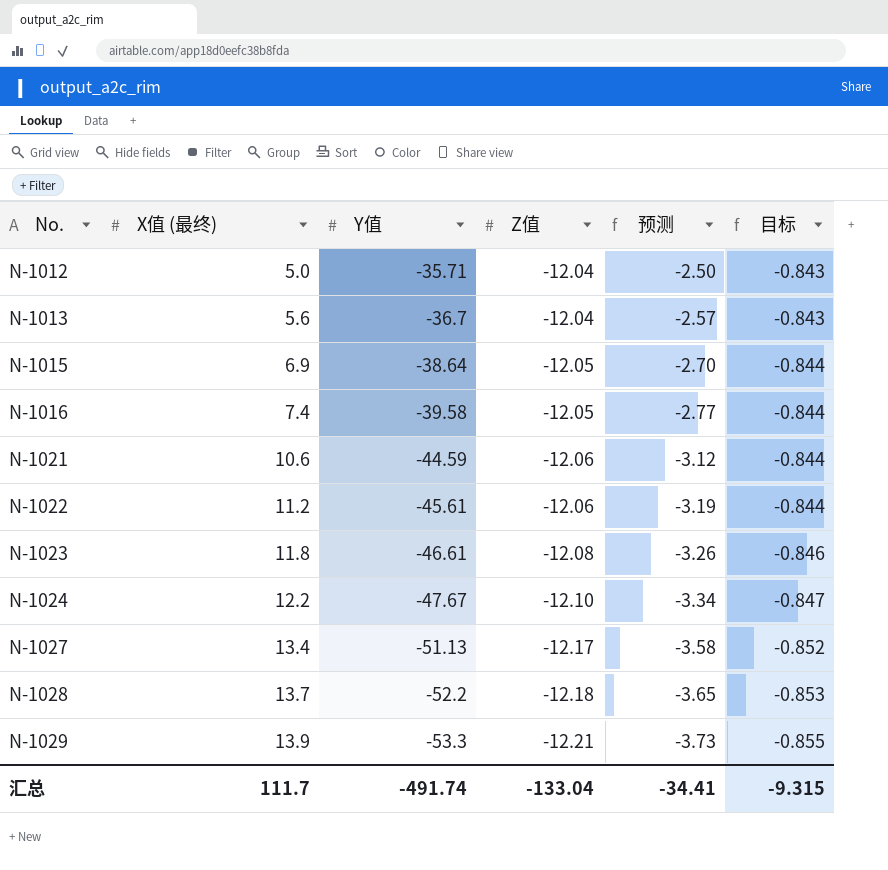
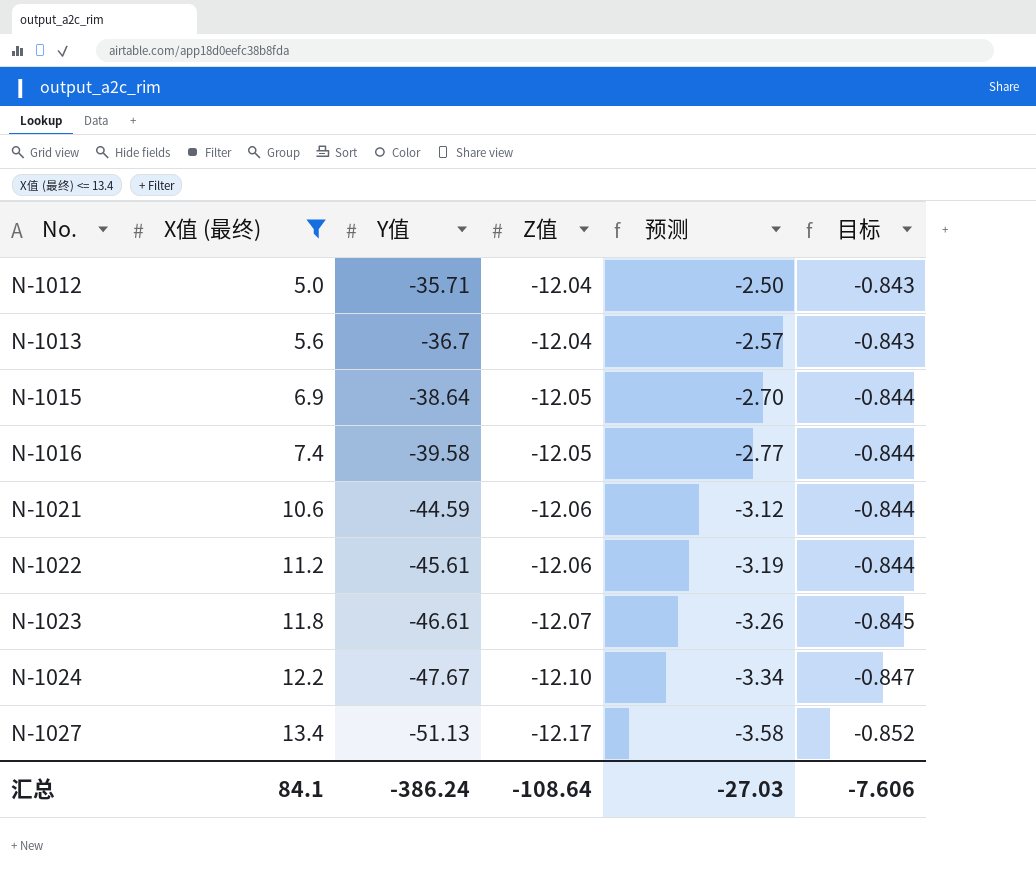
filter: none -> X值 (最终) <= 13.4
N-1023 | Z值: -12.08 -> -12.07
N-1023 | 目标: -0.846 -> -0.845
汇总 | X值 (最终): 111.7 -> 84.1
汇总 | Y值: -491.74 -> -386.24
汇总 | Z值: -133.04 -> -108.64
汇总 | 预测: -34.41 -> -27.03
汇总 | 目标: -9.315 -> -7.606

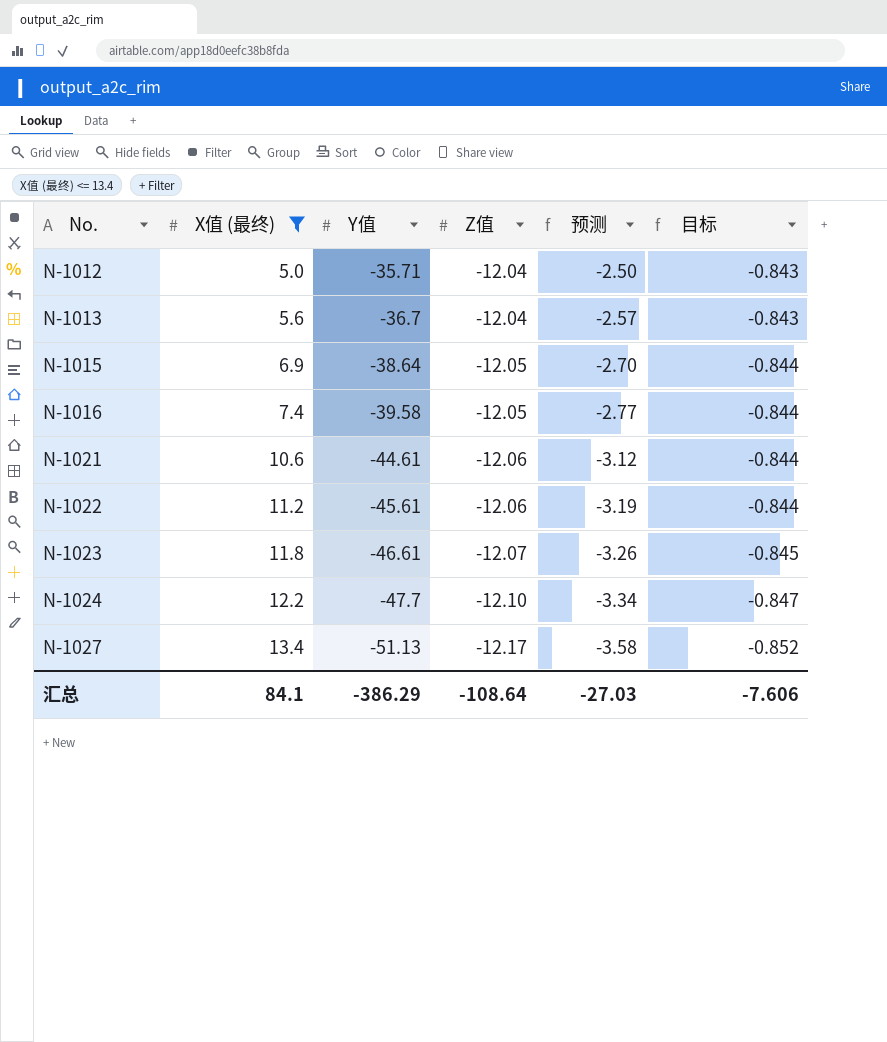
N-1021 | Y值: -44.59 -> -44.61
N-1024 | Y值: -47.67 -> -47.7
汇总 | Y值: -386.24 -> -386.29

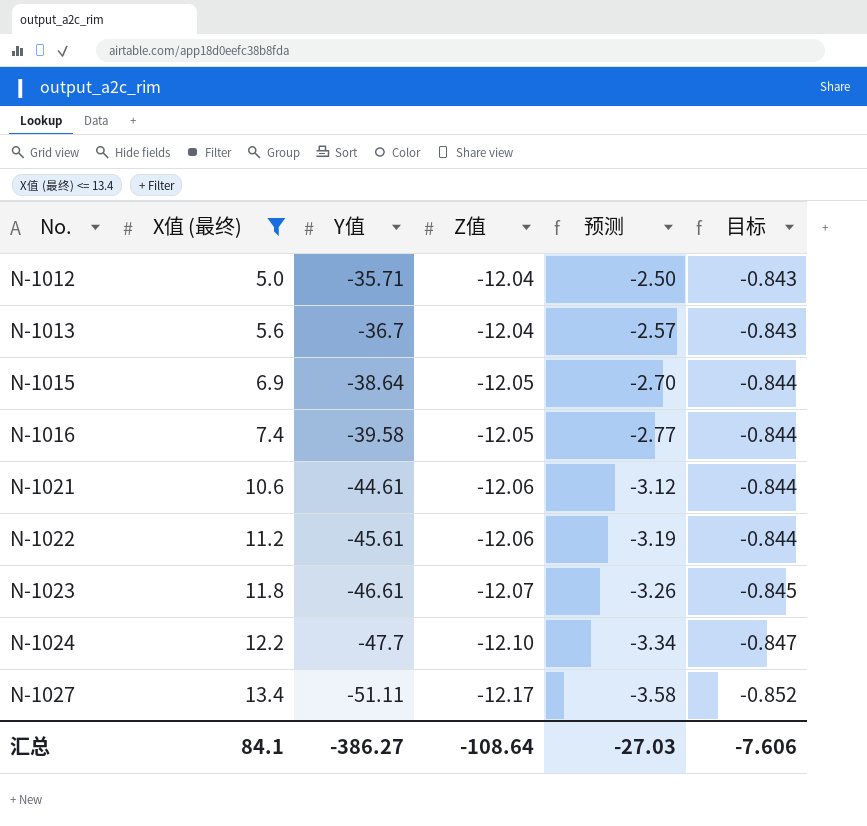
N-1027 | Y值: -51.13 -> -51.11
汇总 | Y值: -386.29 -> -386.27

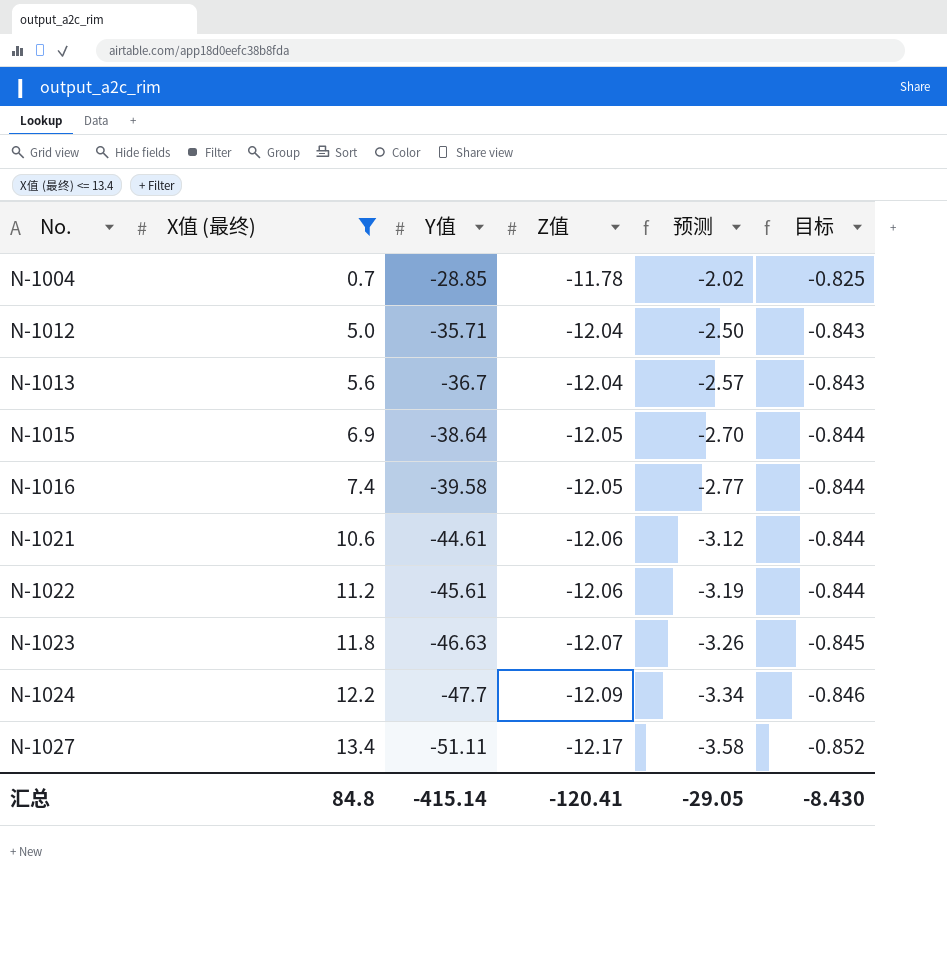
row N-1004: none -> 0.7 | -28.85 | -11.78 | -2.02 | -0.825
N-1023 | Y值: -46.61 -> -46.63
N-1024 | Z值: -12.10 -> -12.09
N-1024 | 目标: -0.847 -> -0.846
汇总 | X值 (最终): 84.1 -> 84.8
汇总 | Y值: -386.27 -> -415.14
汇总 | Z值: -108.64 -> -120.41
汇总 | 预测: -27.03 -> -29.05
汇总 | 目标: -7.606 -> -8.430

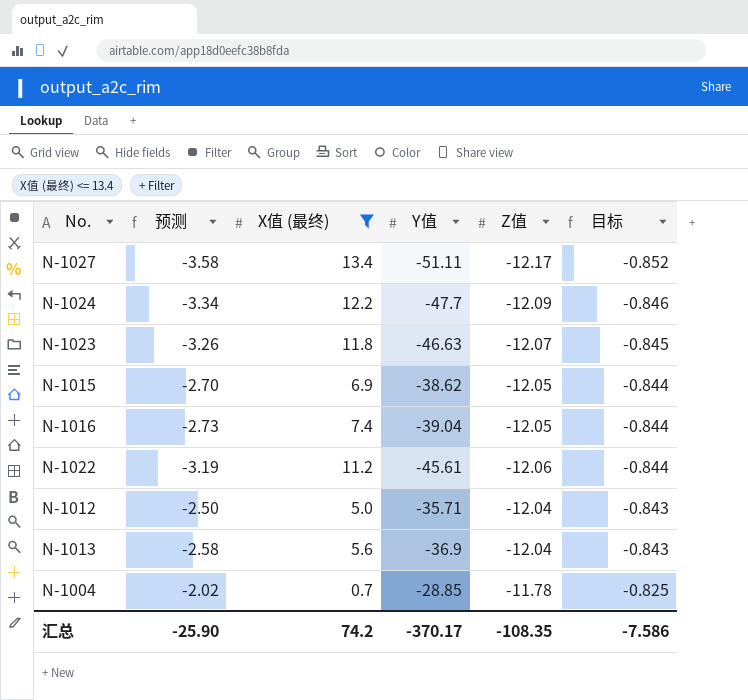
row order: No. ascending -> 目标 ascending
column 预测 | position: 5 -> 2
row N-1021: 10.6 | -44.61 | -12.06 | -3.12 | -0.844 -> none
N-1015 | Y值: -38.64 -> -38.62
N-1016 | 预测: -2.77 -> -2.73
N-1016 | Y值: -39.58 -> -39.04
N-1013 | 预测: -2.57 -> -2.58
N-1013 | Y值: -36.7 -> -36.9
汇总 | 预测: -29.05 -> -25.90
汇总 | X值 (最终): 84.8 -> 74.2
汇总 | Y值: -415.14 -> -370.17
汇总 | Z值: -120.41 -> -108.35
汇总 | 目标: -8.430 -> -7.586

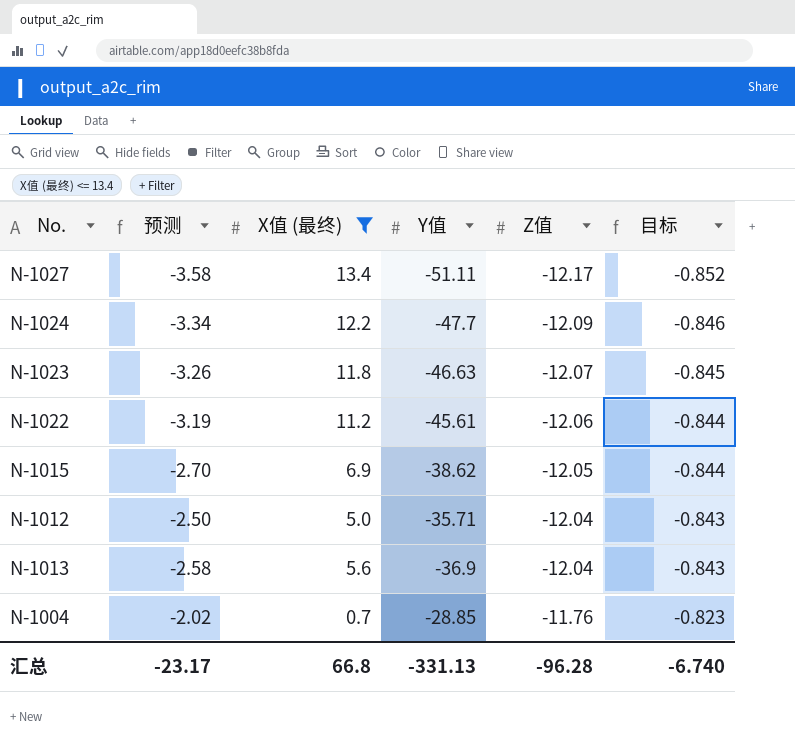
row order: 目标 ascending -> Z值 ascending
row N-1016: -2.73 | 7.4 | -39.04 | -12.05 | -0.844 -> none
N-1004 | Z值: -11.78 -> -11.76
N-1004 | 目标: -0.825 -> -0.823
汇总 | 预测: -25.90 -> -23.17
汇总 | X值 (最终): 74.2 -> 66.8
汇总 | Y值: -370.17 -> -331.13
汇总 | Z值: -108.35 -> -96.28
汇总 | 目标: -7.586 -> -6.740

